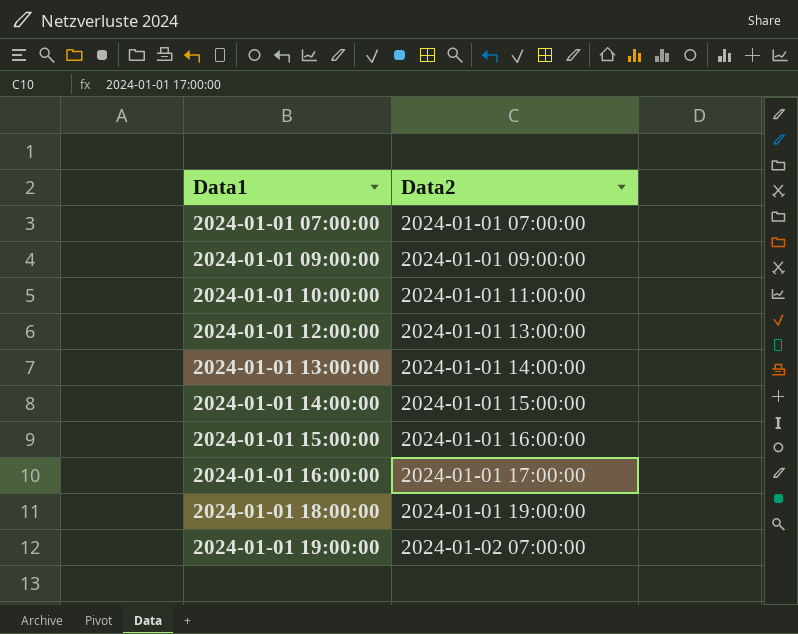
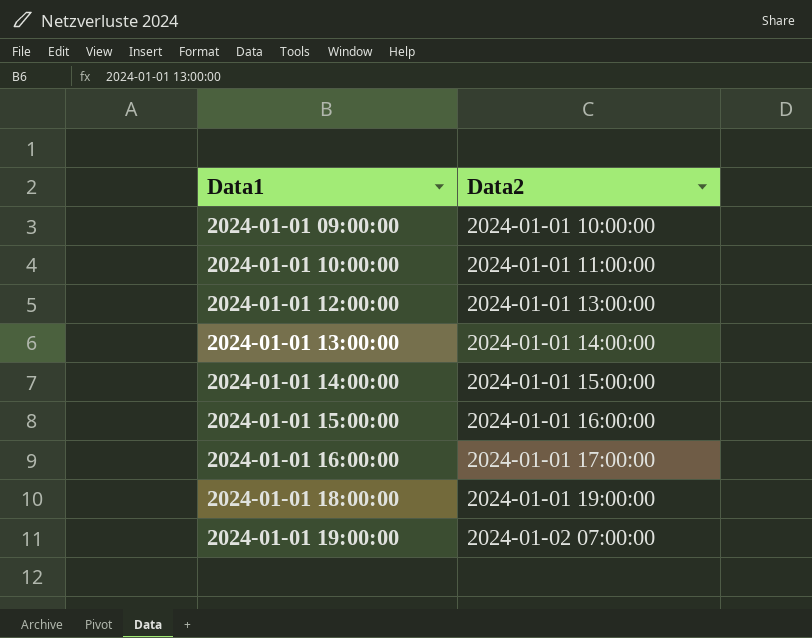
row 2024-01-01 07:00:00: 2024-01-01 07:00:00 -> none
2024-01-01 09:00:00 | Data2: 2024-01-01 09:00:00 -> 2024-01-01 10:00:00

